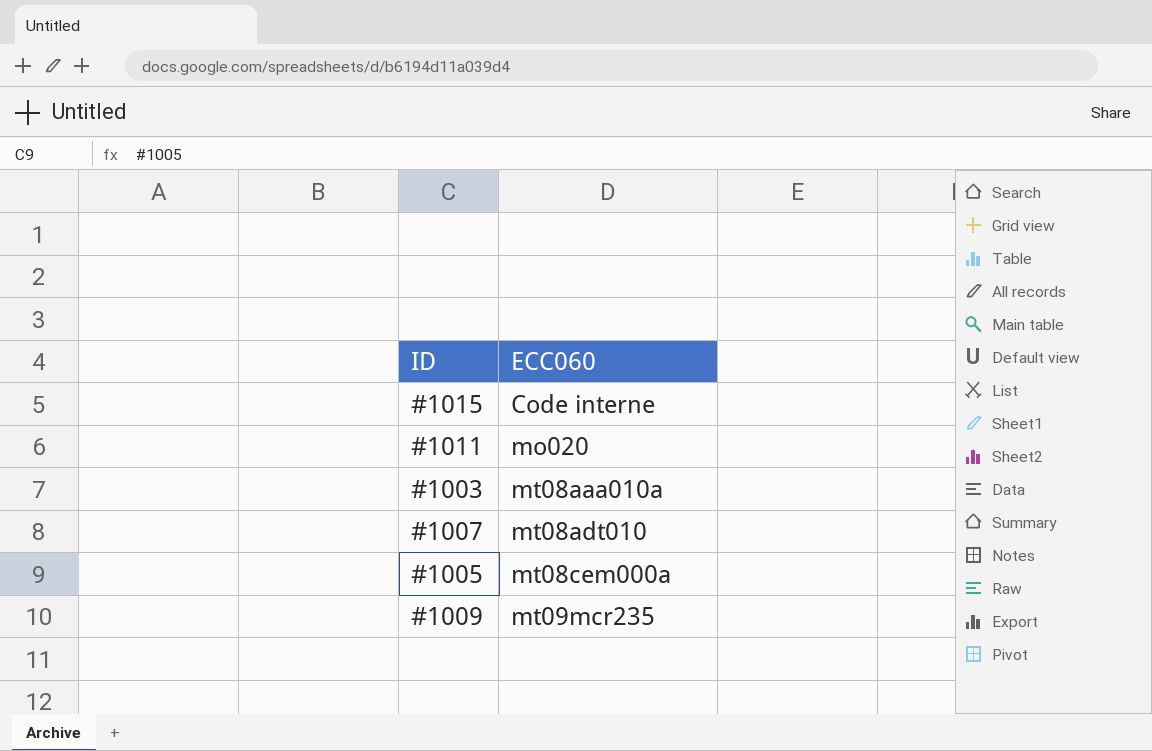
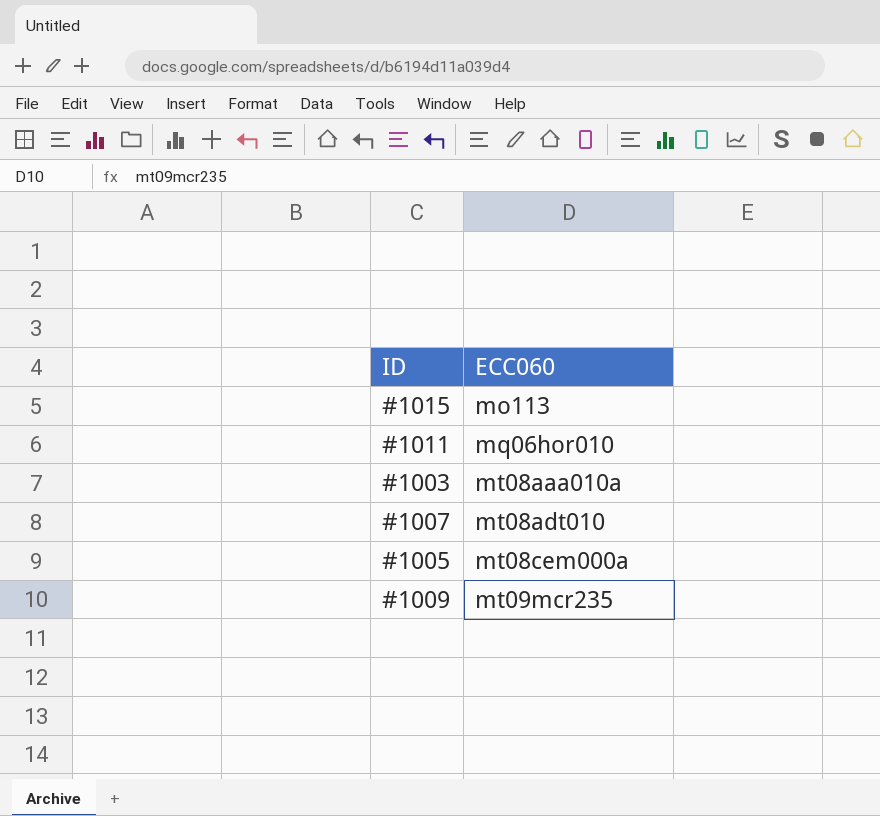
#1015 | ECC060: Code interne -> mo113
#1011 | ECC060: mo020 -> mq06hor010

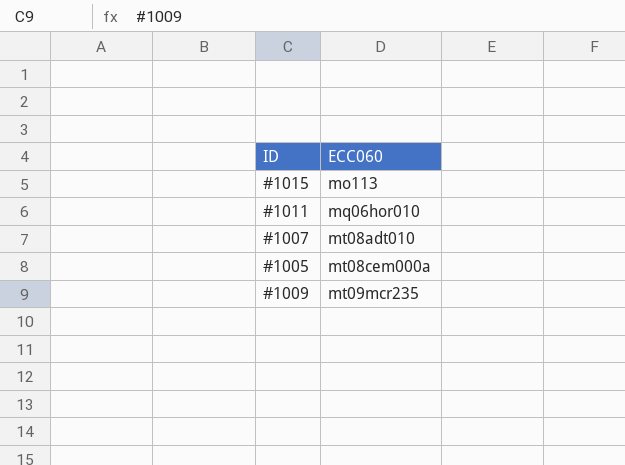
row #1003: mt08aaa010a -> none

